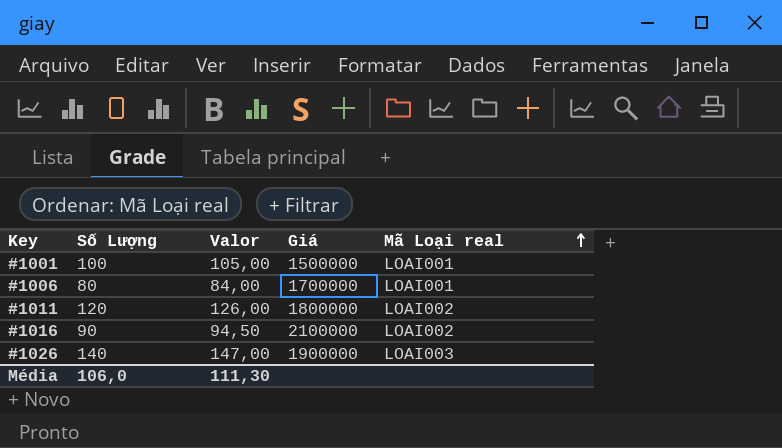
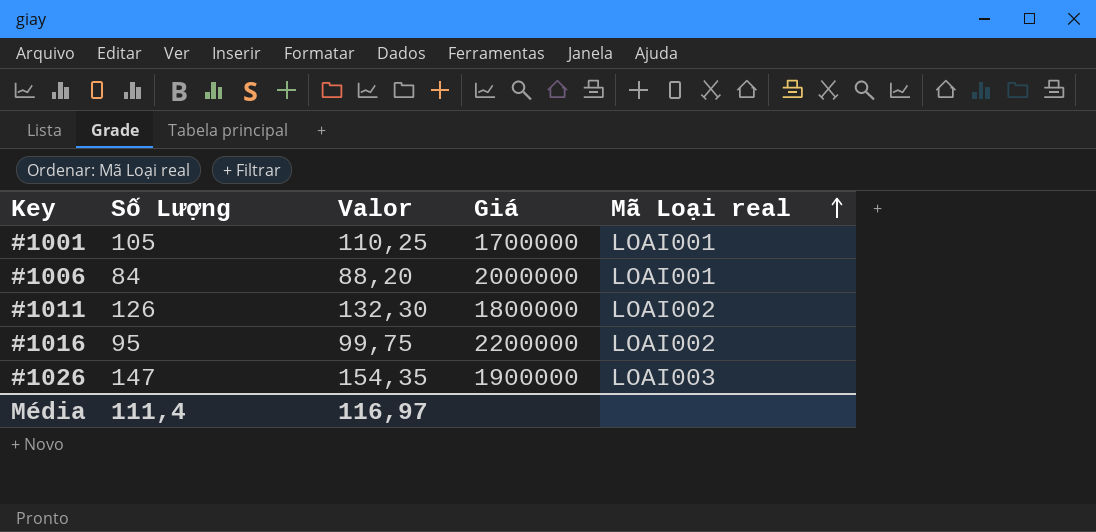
#1001 | Số Lượng: 100 -> 105
#1001 | Valor: 105,00 -> 110,25
#1001 | Giá: 1500000 -> 1700000
#1006 | Số Lượng: 80 -> 84
#1006 | Valor: 84,00 -> 88,20
#1006 | Giá: 1700000 -> 2000000
#1011 | Số Lượng: 120 -> 126
#1011 | Valor: 126,00 -> 132,30
#1016 | Số Lượng: 90 -> 95
#1016 | Valor: 94,50 -> 99,75
#1016 | Giá: 2100000 -> 2200000
#1026 | Số Lượng: 140 -> 147
#1026 | Valor: 147,00 -> 154,35
Média | Số Lượng: 106,0 -> 111,4
Média | Valor: 111,30 -> 116,97

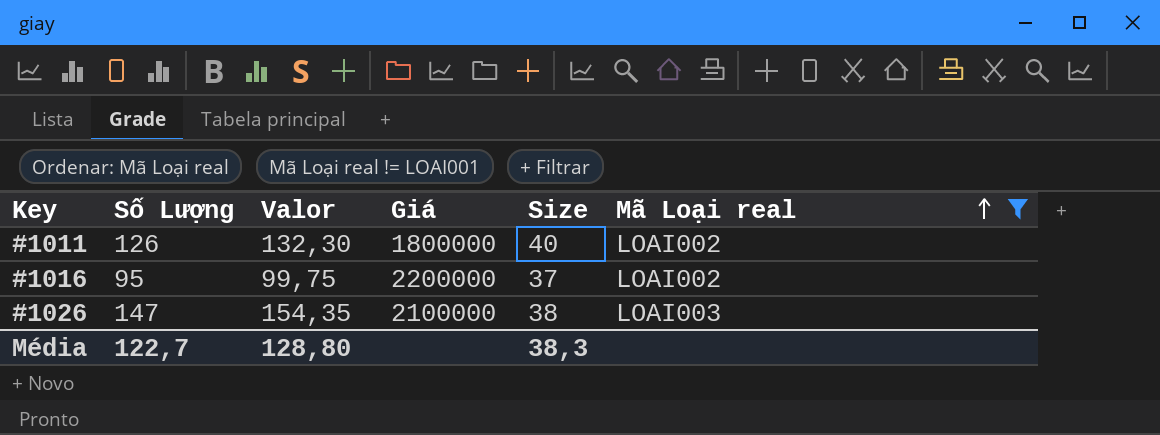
filter: none -> Mã Loại real != LOAI001
column Size | position: none -> 5
#1026 | Giá: 1900000 -> 2100000
Média | Số Lượng: 111,4 -> 122,7
Média | Valor: 116,97 -> 128,80

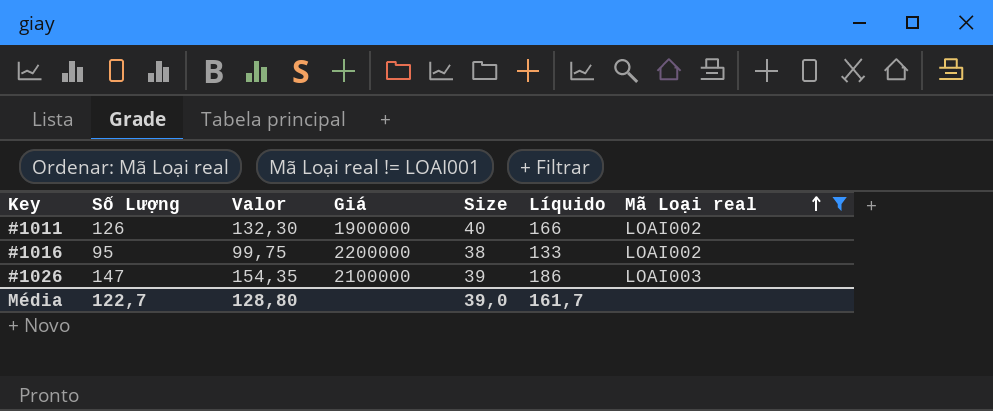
column Líquido | formula: none -> [Số Lượng] + [Size]
#1011 | Giá: 1800000 -> 1900000
#1016 | Size: 37 -> 38
#1026 | Size: 38 -> 39
Média | Size: 38,3 -> 39,0

